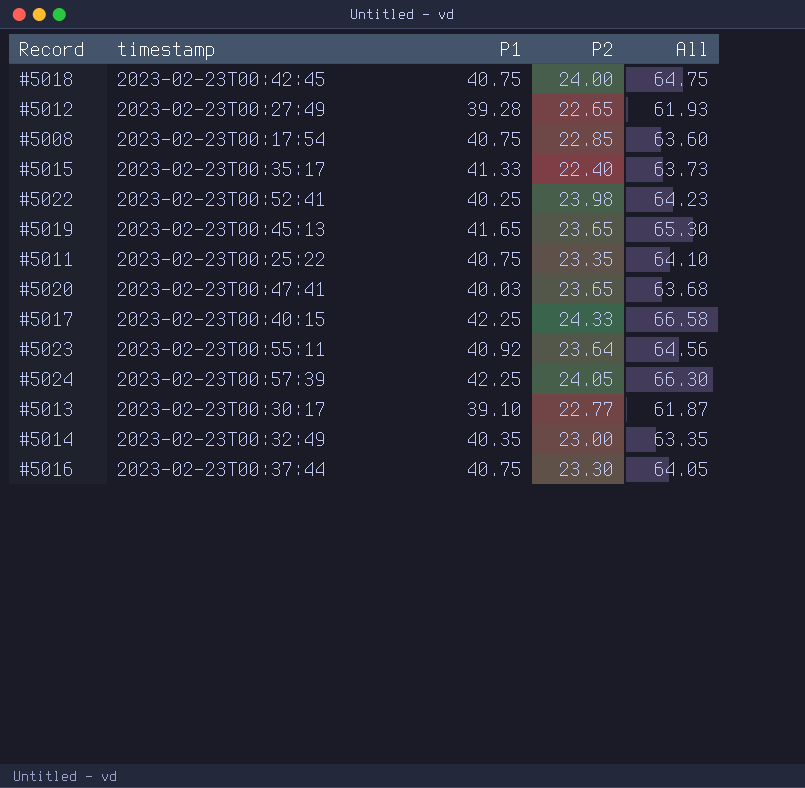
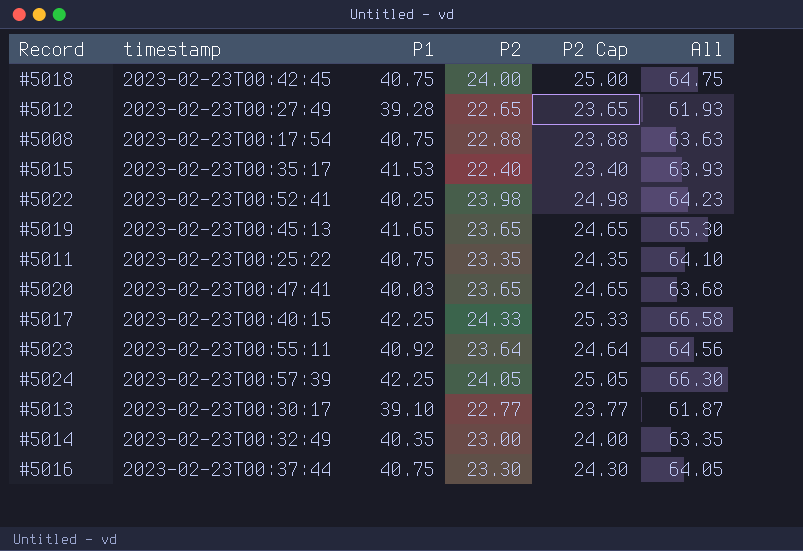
column P2 Cap | formula: none -> [P2] + 1
#5008 | P2: 22.85 -> 22.88
#5008 | All: 63.60 -> 63.63
#5015 | P1: 41.33 -> 41.53
#5015 | All: 63.73 -> 63.93

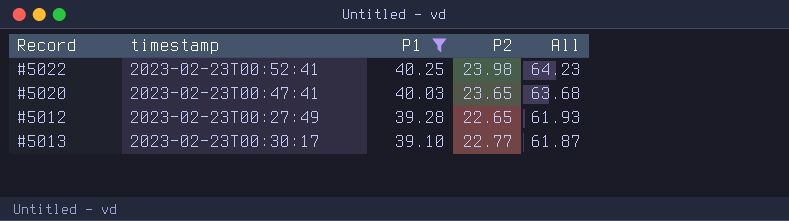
filter: none -> P1 <= 40.25
row order: none -> P1 descending
column P2 Cap | formula: [P2] + 1 -> none

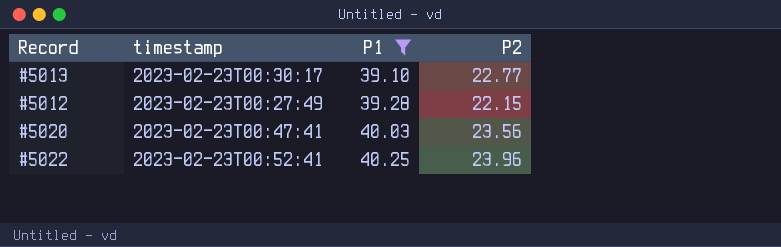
row order: P1 descending -> P1 ascending
column All | formula: [P1] + [P2] -> none
#5012 | P2: 22.65 -> 22.15
#5020 | P2: 23.65 -> 23.56
#5022 | P2: 23.98 -> 23.96

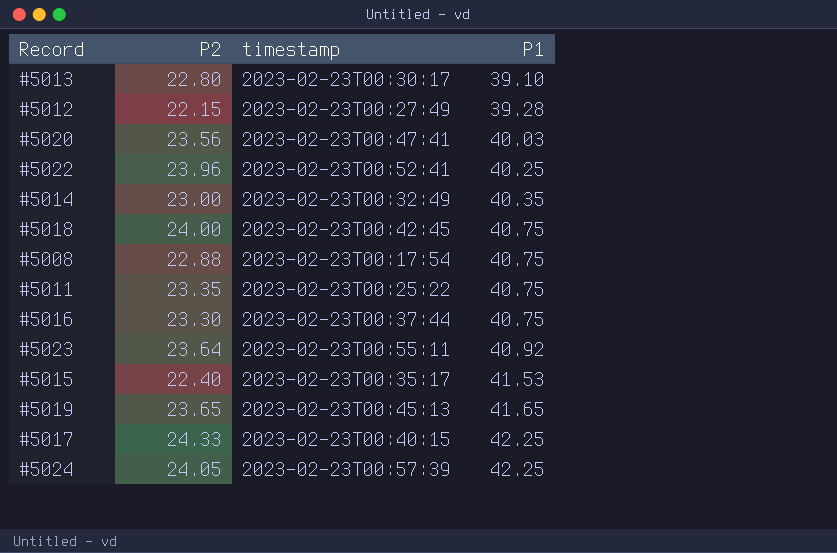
filter: P1 <= 40.25 -> none
column P2 | position: 4 -> 2
#5013 | P2: 22.77 -> 22.80

